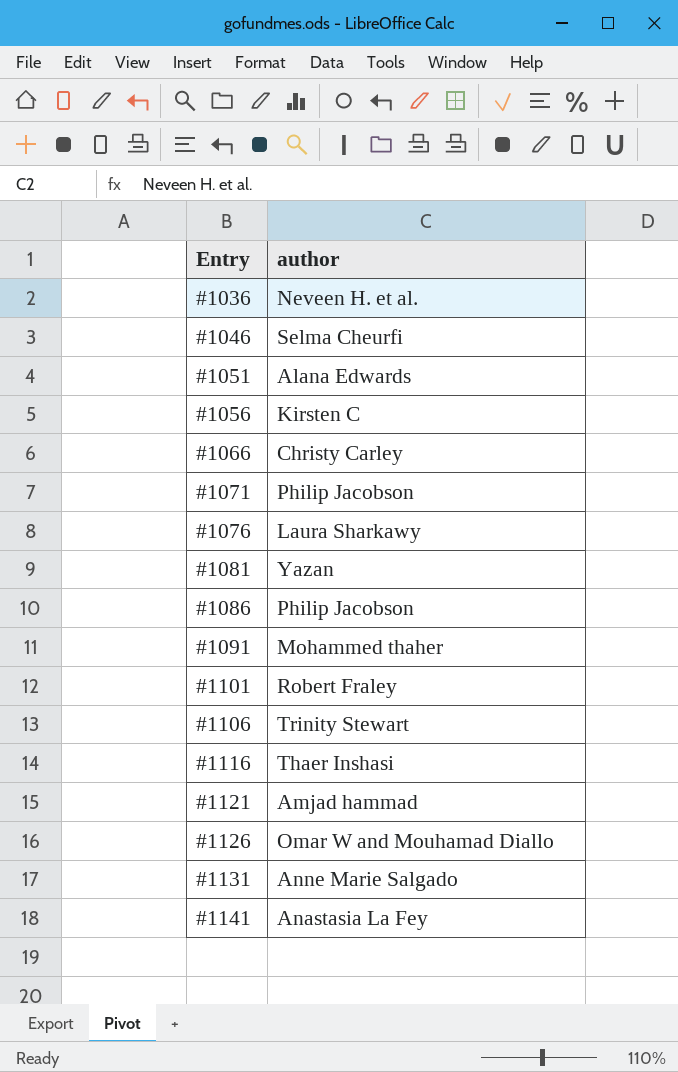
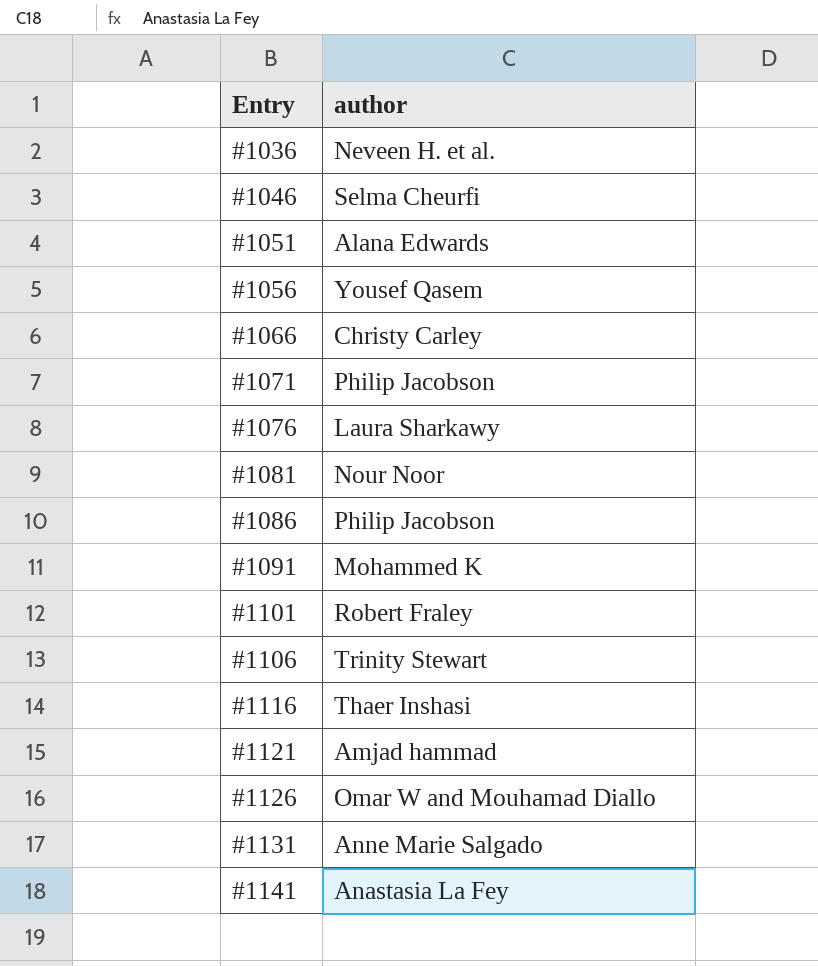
#1056 | author: Kirsten C -> Yousef Qasem
#1081 | author: Yazan -> Nour Noor
#1091 | author: Mohammed thaher -> Mohammed K

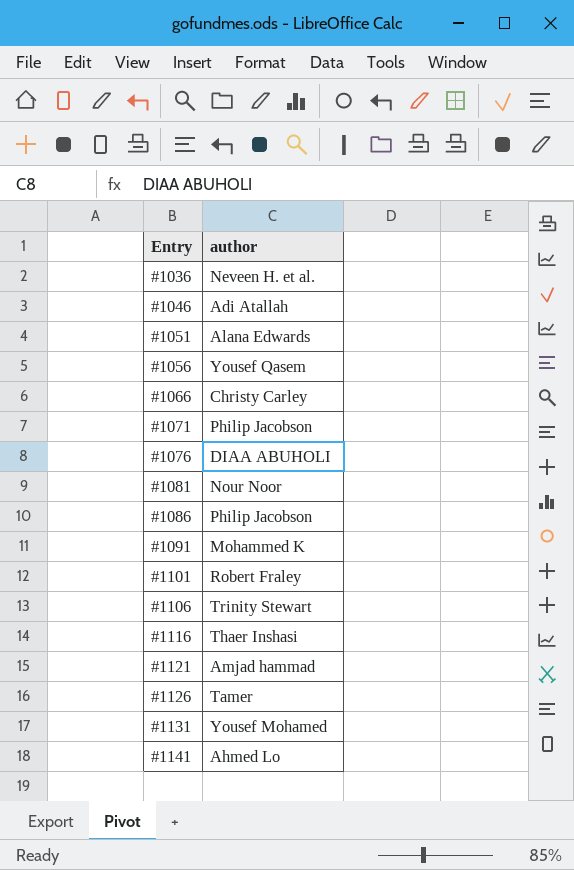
#1046 | author: Selma Cheurfi -> Adi Atallah
#1076 | author: Laura Sharkawy -> DIAA ABUHOLI
#1126 | author: Omar W and Mouhamad Diallo -> Tamer
#1131 | author: Anne Marie Salgado -> Yousef Mohamed
#1141 | author: Anastasia La Fey -> Ahmed Lo

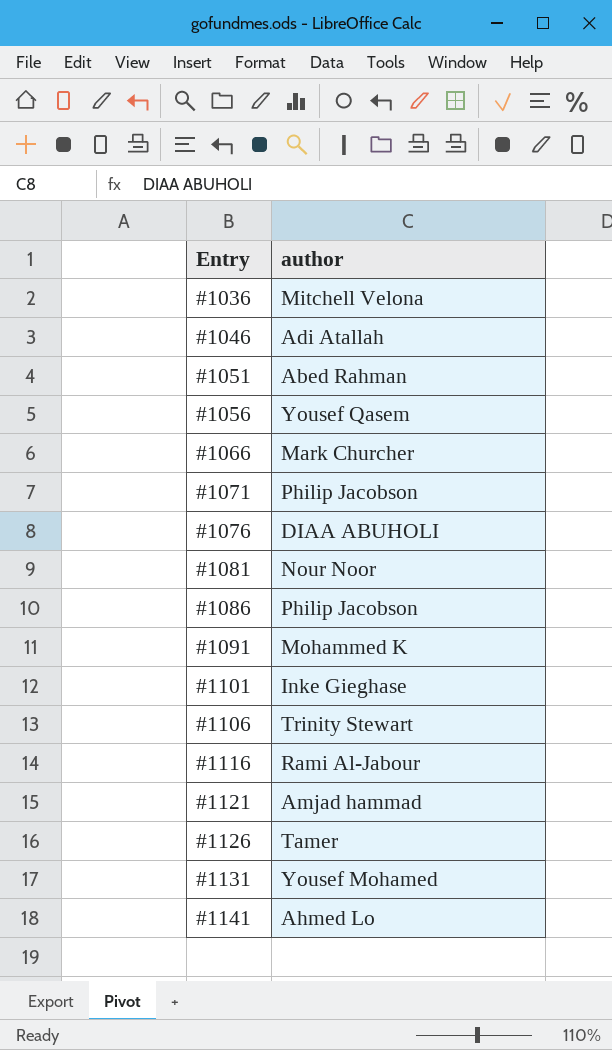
#1036 | author: Neveen H. et al. -> Mitchell Velona
#1051 | author: Alana Edwards -> Abed Rahman
#1066 | author: Christy Carley -> Mark Churcher
#1101 | author: Robert Fraley -> Inke Gieghase
#1116 | author: Thaer Inshasi -> Rami Al-Jabour

